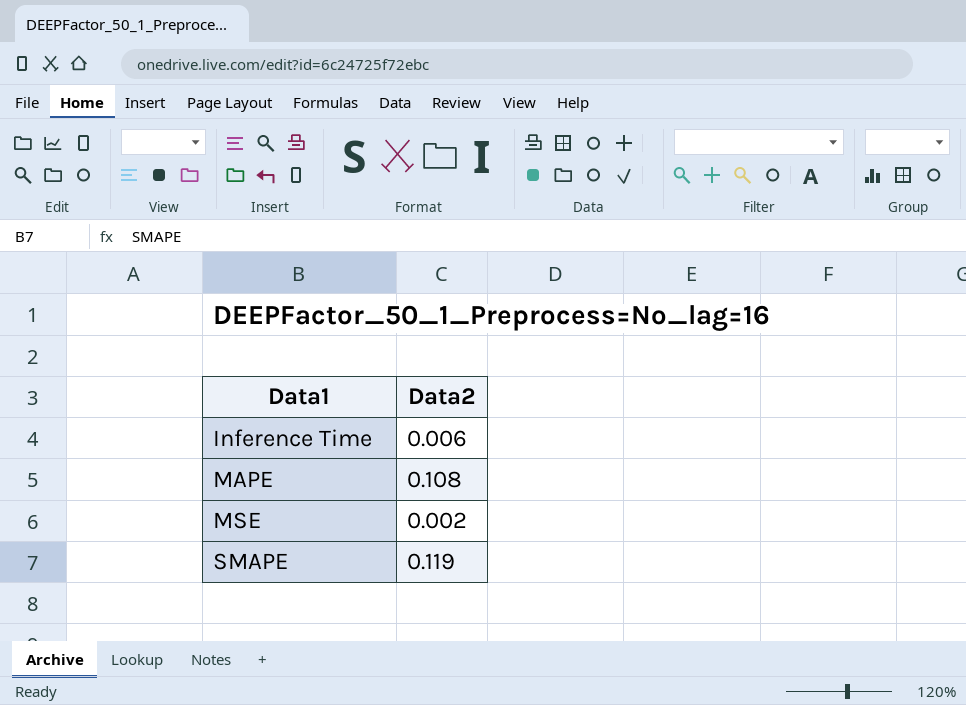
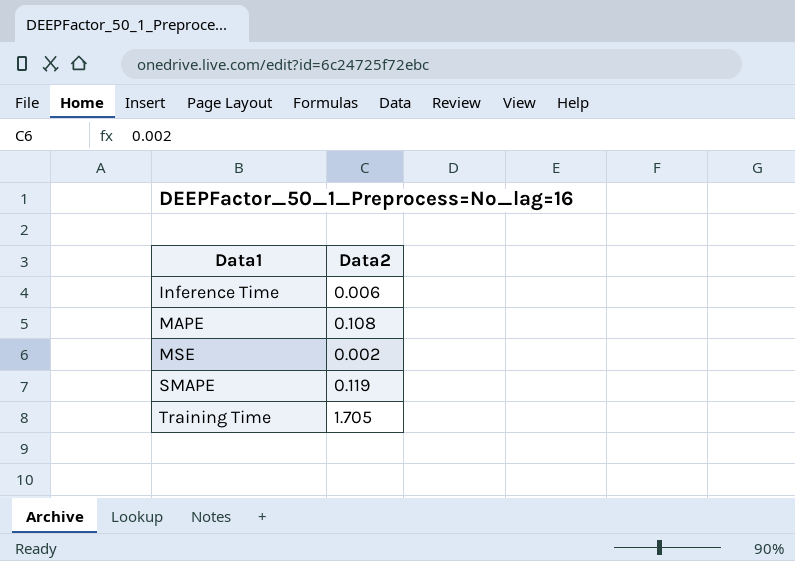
row Training Time: none -> 1.705

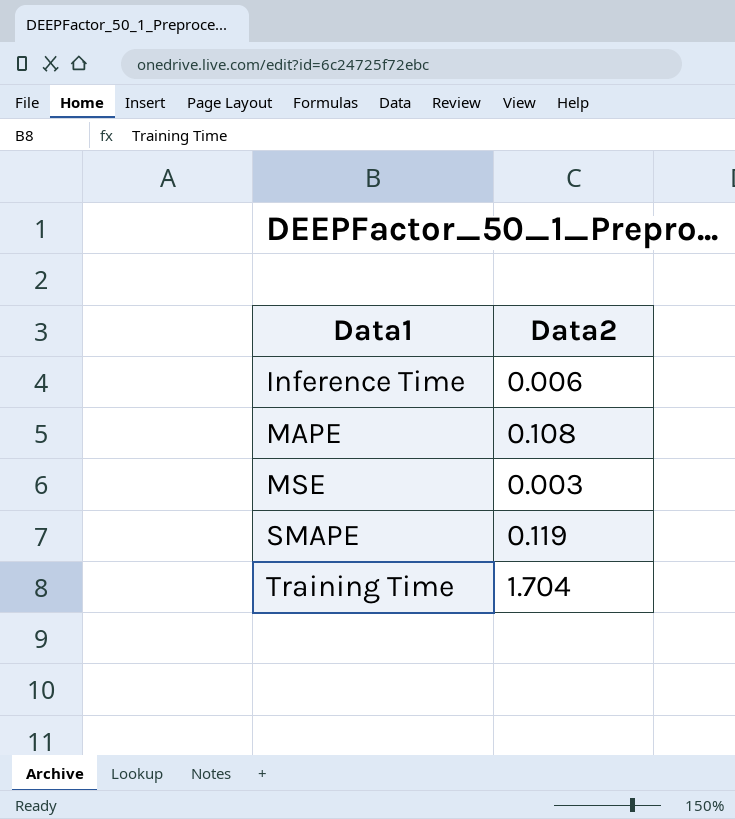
MSE | Data2: 0.002 -> 0.003
Training Time | Data2: 1.705 -> 1.704

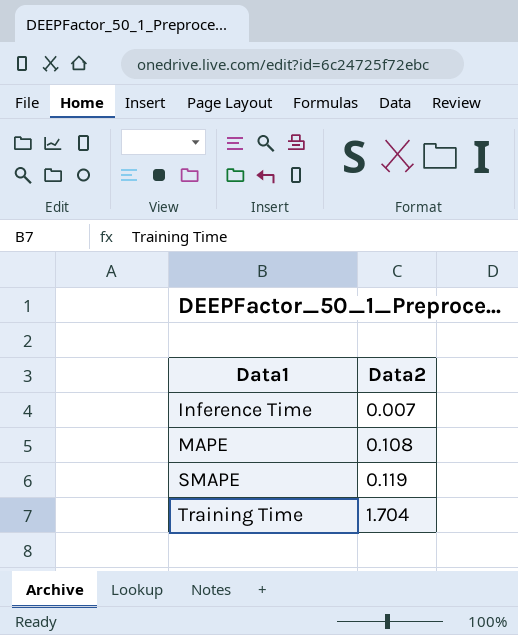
row MSE: 0.003 -> none
Inference Time | Data2: 0.006 -> 0.007

